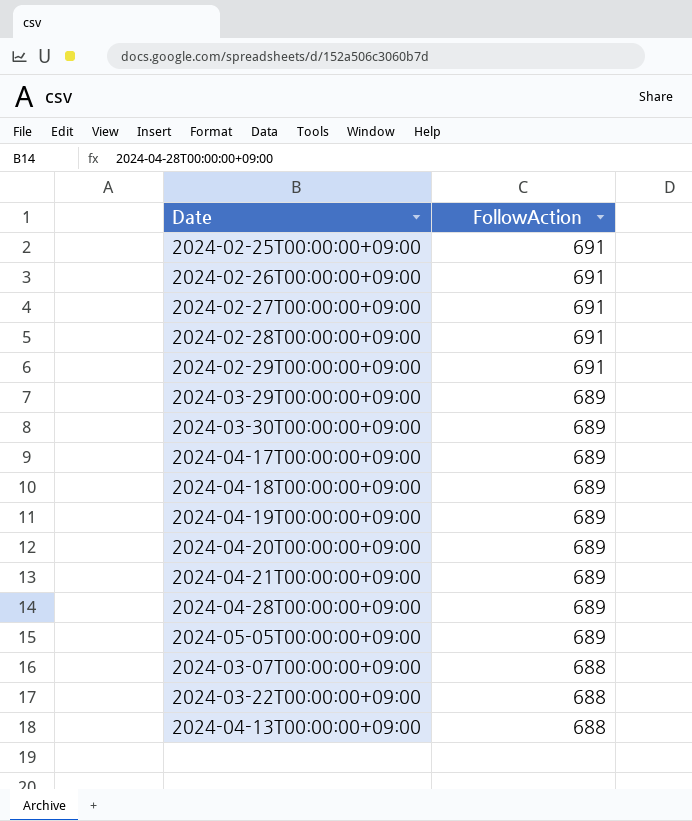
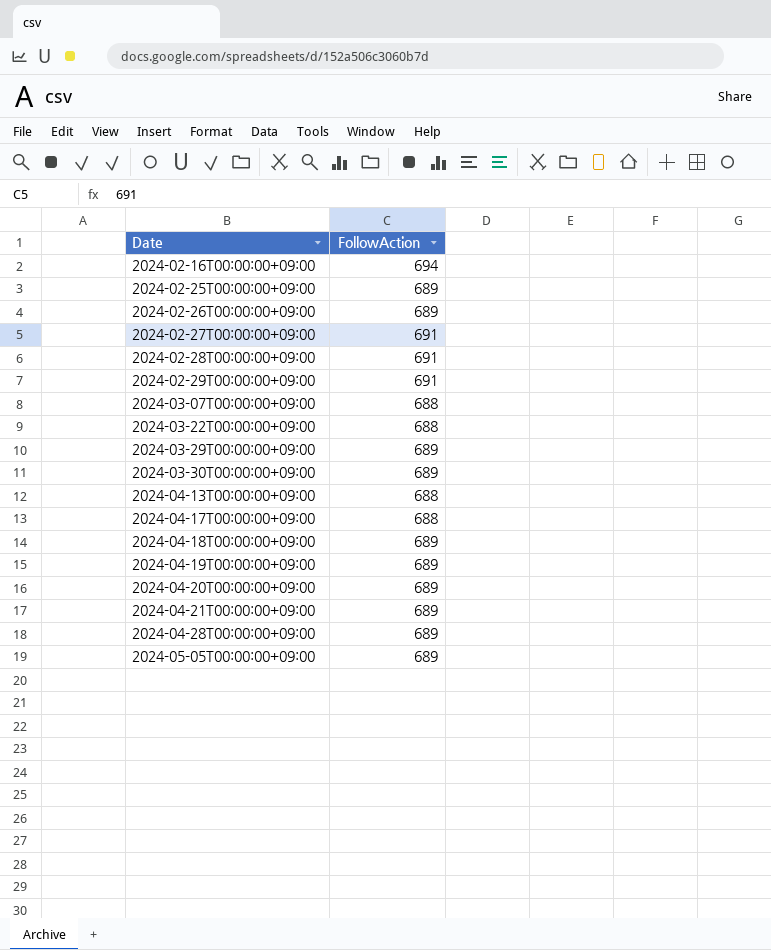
row order: FollowAction descending -> Date ascending
row 2024-02-16T00:00:00+09:00: none -> 694
2024-02-25T00:00:00+09:00 | FollowAction: 691 -> 689
2024-02-26T00:00:00+09:00 | FollowAction: 691 -> 689
2024-04-17T00:00:00+09:00 | FollowAction: 689 -> 688

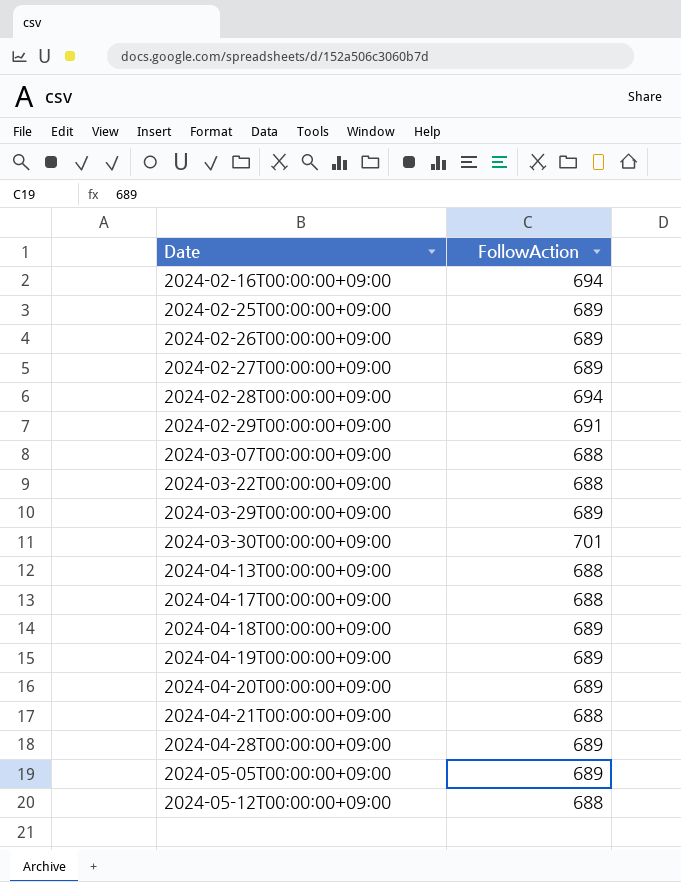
2024-02-27T00:00:00+09:00 | FollowAction: 691 -> 689
2024-02-28T00:00:00+09:00 | FollowAction: 691 -> 694
2024-03-30T00:00:00+09:00 | FollowAction: 689 -> 701
2024-04-21T00:00:00+09:00 | FollowAction: 689 -> 688
row 2024-05-12T00:00:00+09:00: none -> 688

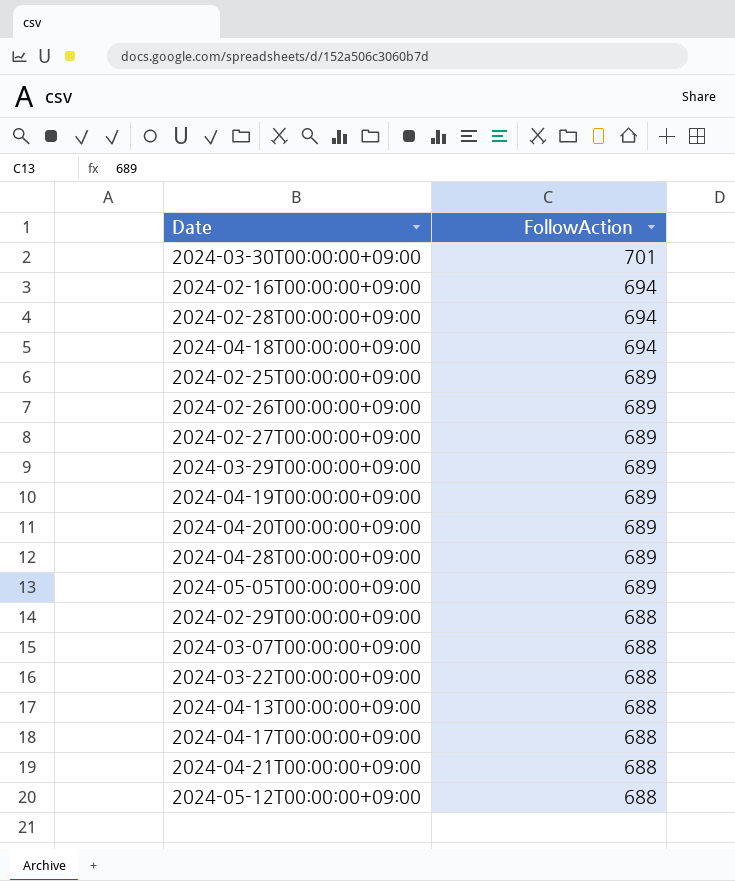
row order: Date ascending -> FollowAction descending
2024-04-18T00:00:00+09:00 | FollowAction: 689 -> 694
2024-02-29T00:00:00+09:00 | FollowAction: 691 -> 688

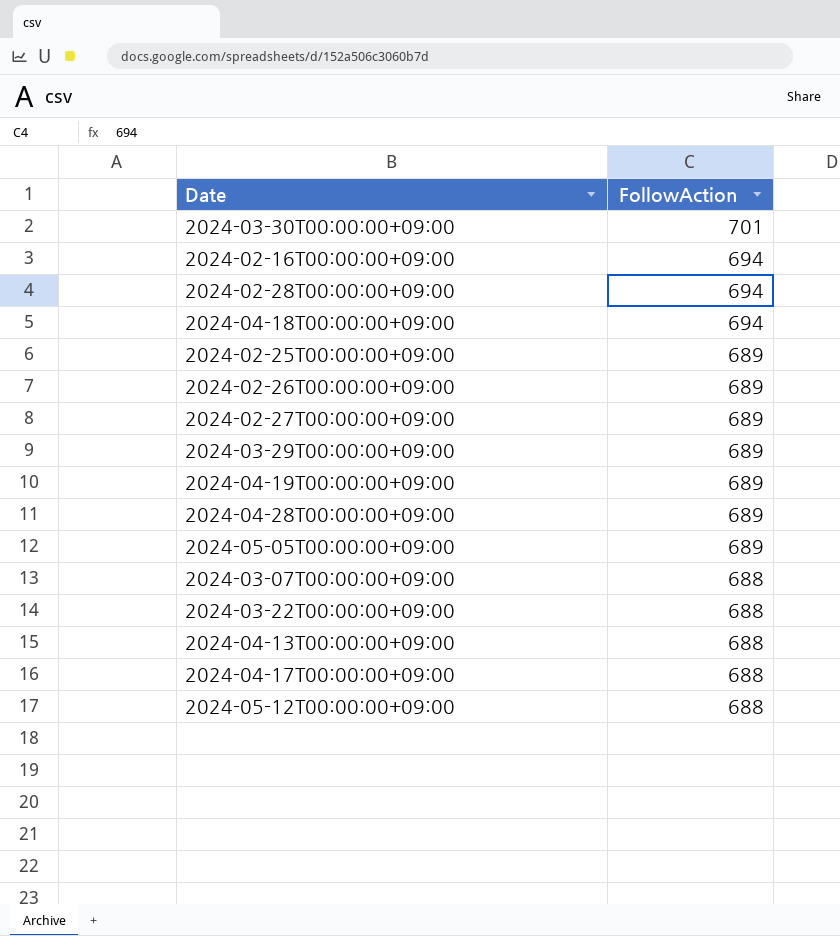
row 2024-04-20T00:00:00+09:00: 689 -> none
row 2024-02-29T00:00:00+09:00: 688 -> none
row 2024-04-21T00:00:00+09:00: 688 -> none

